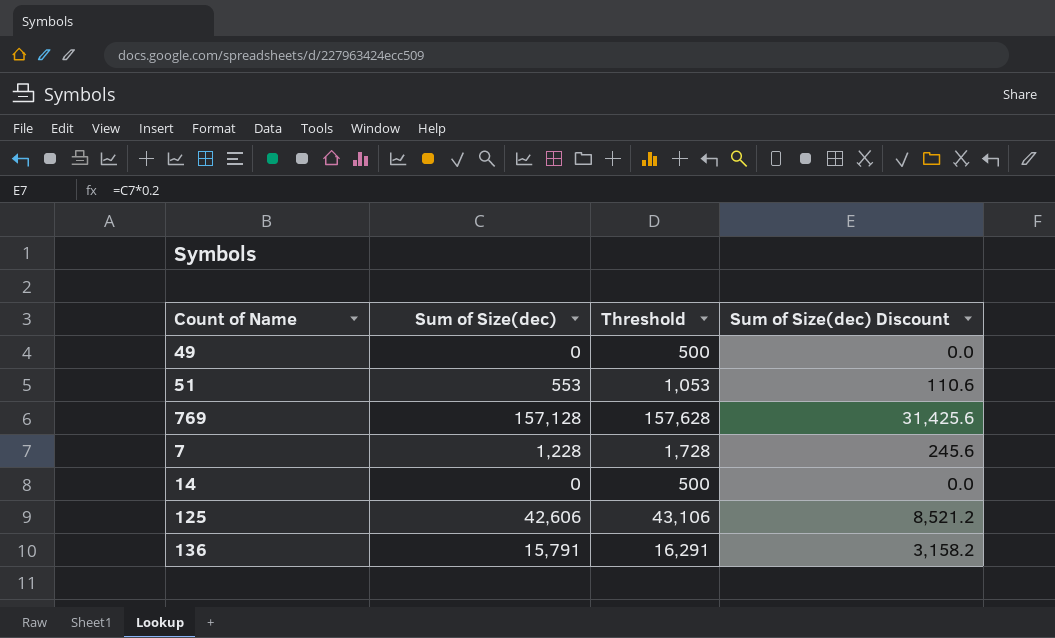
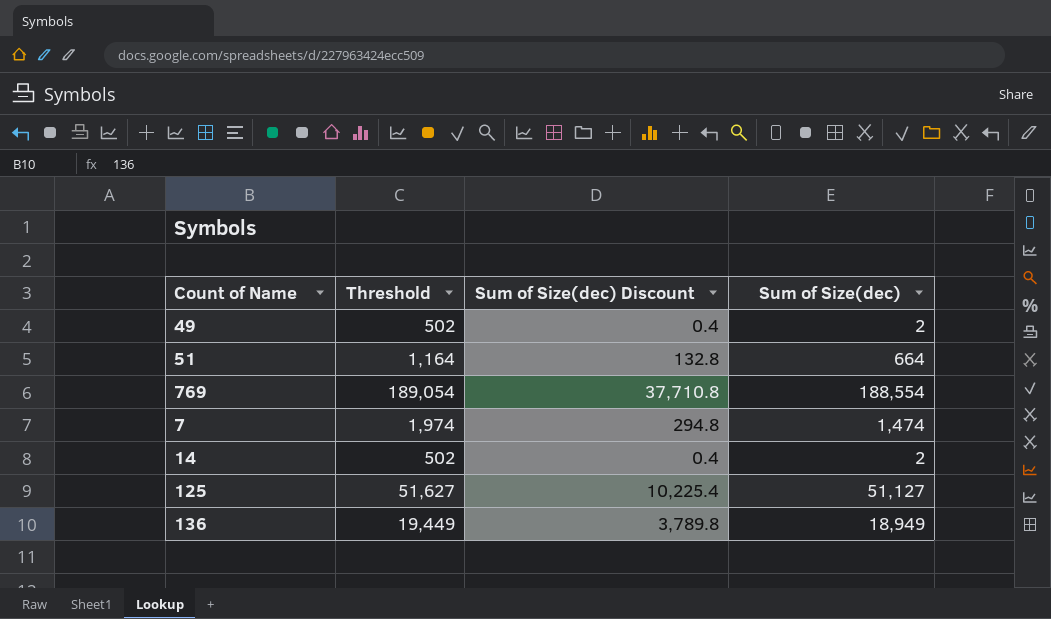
column Sum of Size(dec) | position: 2 -> 4
49 | Threshold: 500 -> 502
49 | Sum of Size(dec) Discount: 0.0 -> 0.4
49 | Sum of Size(dec): 0 -> 2
51 | Threshold: 1,053 -> 1,164
51 | Sum of Size(dec) Discount: 110.6 -> 132.8
51 | Sum of Size(dec): 553 -> 664
769 | Threshold: 157,628 -> 189,054
769 | Sum of Size(dec) Discount: 31,425.6 -> 37,710.8
769 | Sum of Size(dec): 157,128 -> 188,554
7 | Threshold: 1,728 -> 1,974
7 | Sum of Size(dec) Discount: 245.6 -> 294.8
7 | Sum of Size(dec): 1,228 -> 1,474
14 | Threshold: 500 -> 502
14 | Sum of Size(dec) Discount: 0.0 -> 0.4
14 | Sum of Size(dec): 0 -> 2
125 | Threshold: 43,106 -> 51,627
125 | Sum of Size(dec) Discount: 8,521.2 -> 10,225.4
125 | Sum of Size(dec): 42,606 -> 51,127
136 | Threshold: 16,291 -> 19,449
136 | Sum of Size(dec) Discount: 3,158.2 -> 3,789.8
136 | Sum of Size(dec): 15,791 -> 18,949

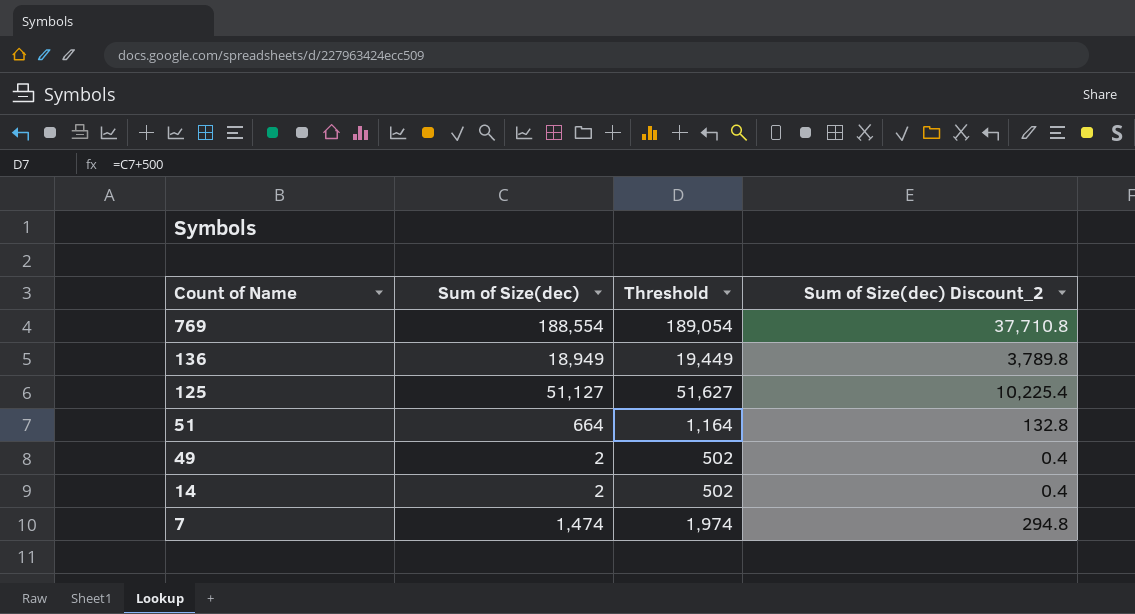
row order: none -> Count of Name descending
column Sum of Size(dec) | position: 4 -> 2
column name: Sum of Size(dec) Discount -> Sum of Size(dec) Discount_2

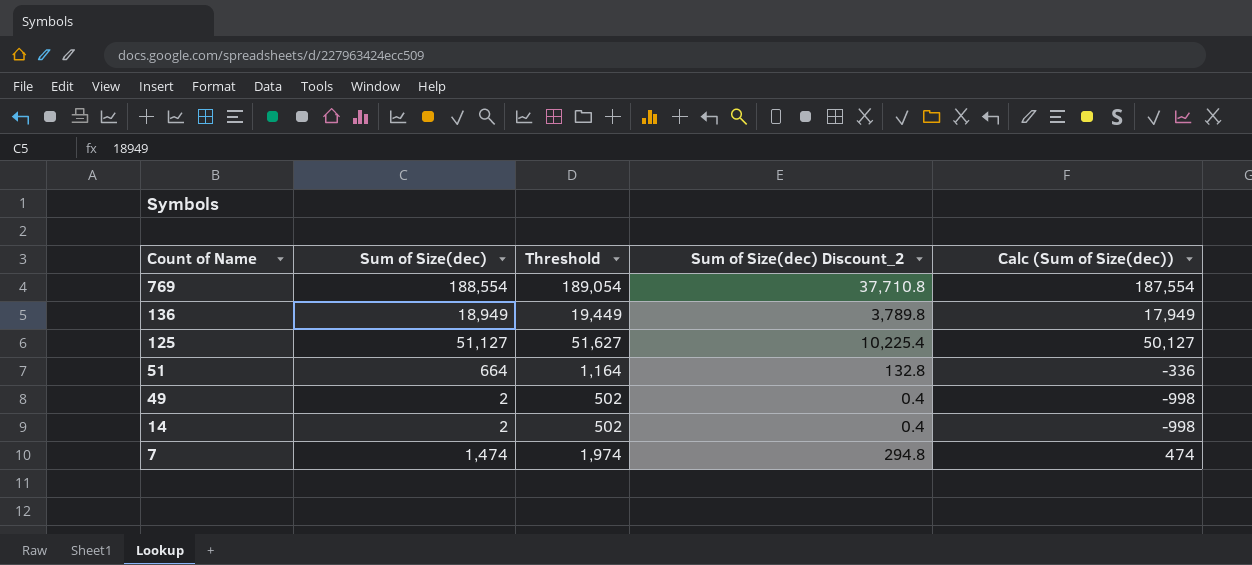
column Calc (Sum of Size(dec)) | formula: none -> [Sum of Size(dec)] - 1000

